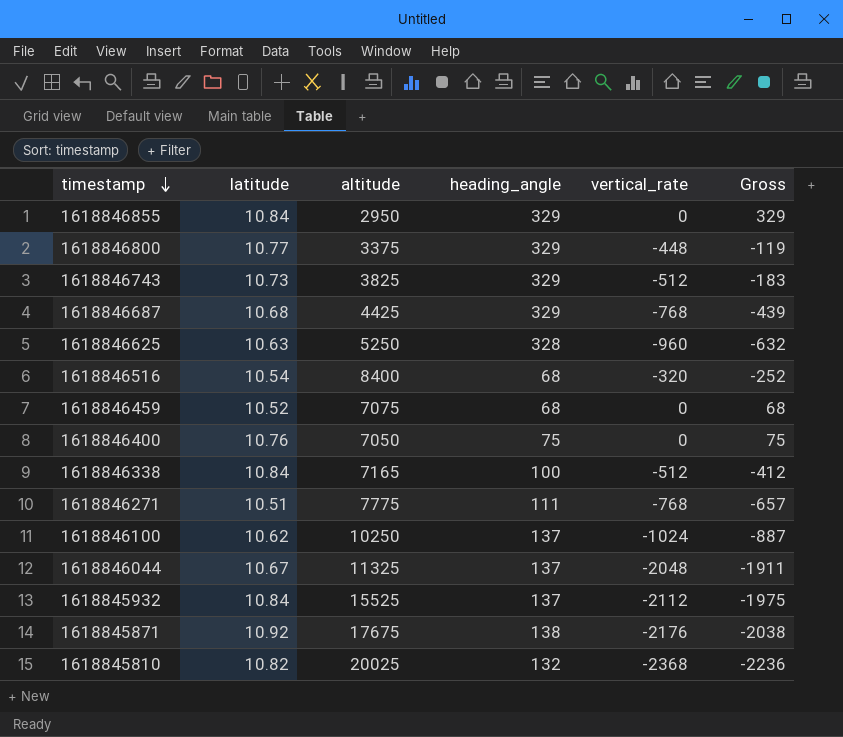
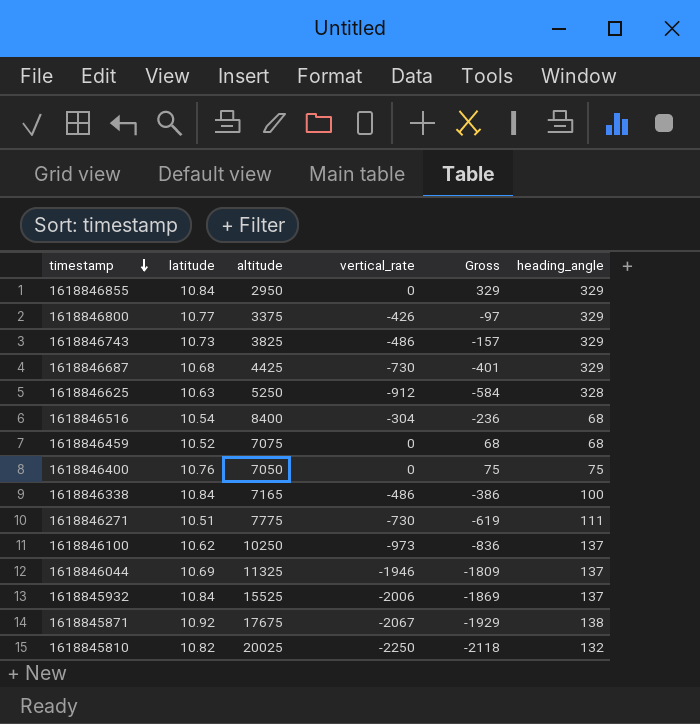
column heading_angle | position: 4 -> 6
1618846800 | vertical_rate: -448 -> -426
1618846800 | Gross: -119 -> -97
1618846743 | vertical_rate: -512 -> -486
1618846743 | Gross: -183 -> -157
1618846687 | vertical_rate: -768 -> -730
1618846687 | Gross: -439 -> -401
1618846625 | vertical_rate: -960 -> -912
1618846625 | Gross: -632 -> -584
1618846516 | vertical_rate: -320 -> -304
1618846516 | Gross: -252 -> -236
1618846338 | vertical_rate: -512 -> -486
1618846338 | Gross: -412 -> -386
1618846271 | vertical_rate: -768 -> -730
1618846271 | Gross: -657 -> -619
1618846100 | vertical_rate: -1024 -> -973
1618846100 | Gross: -887 -> -836
1618846044 | latitude: 10.67 -> 10.69
1618846044 | vertical_rate: -2048 -> -1946
1618846044 | Gross: -1911 -> -1809
1618845932 | vertical_rate: -2112 -> -2006
1618845932 | Gross: -1975 -> -1869
1618845871 | vertical_rate: -2176 -> -2067
1618845871 | Gross: -2038 -> -1929
1618845810 | vertical_rate: -2368 -> -2250
1618845810 | Gross: -2236 -> -2118

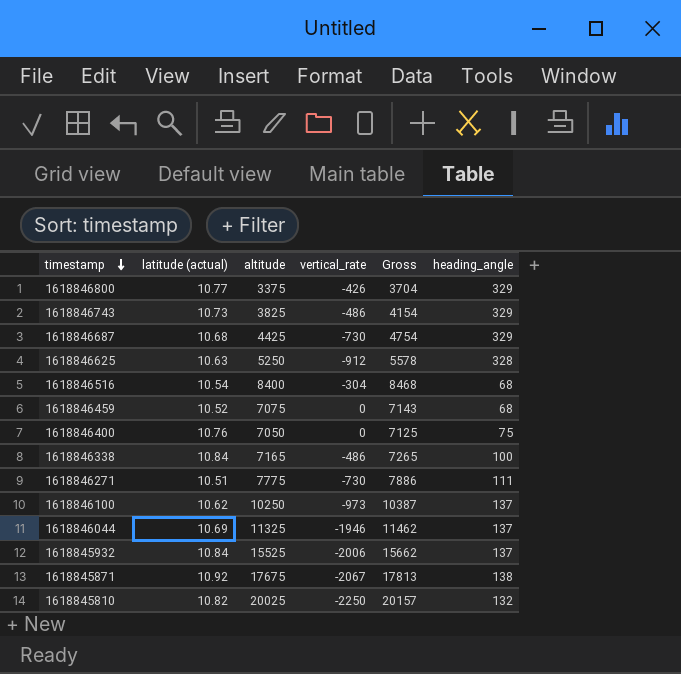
column name: latitude -> latitude (actual)
column Gross | formula: [vertical_rate] + [heading_angle] -> [altitude] + [heading_angle]
row 1618846855: 10.84 | 2950 | 0 | 329 | 329 -> none

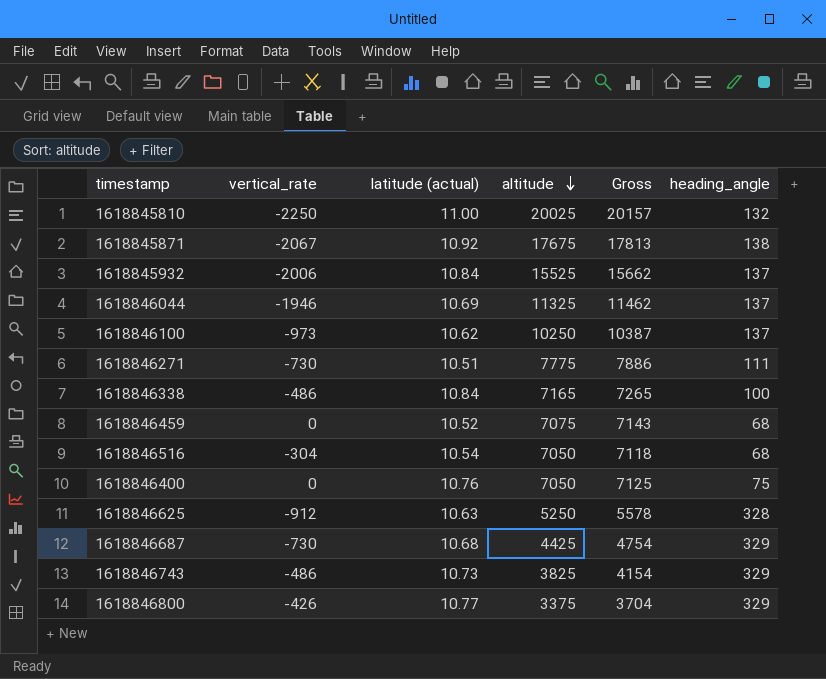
row order: timestamp descending -> altitude descending
column vertical_rate | position: 4 -> 2
1618845810 | latitude (actual): 10.82 -> 11.00
1618846516 | altitude: 8400 -> 7050
1618846516 | Gross: 8468 -> 7118

